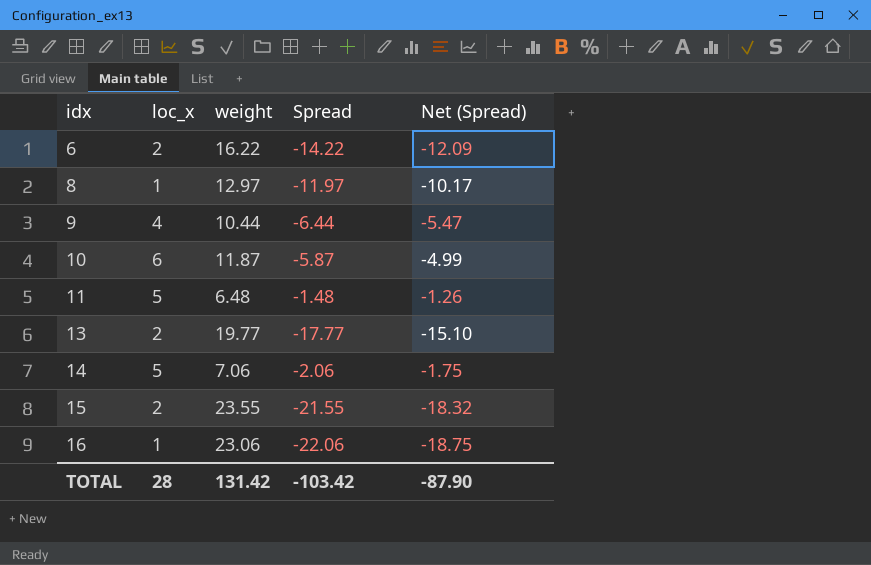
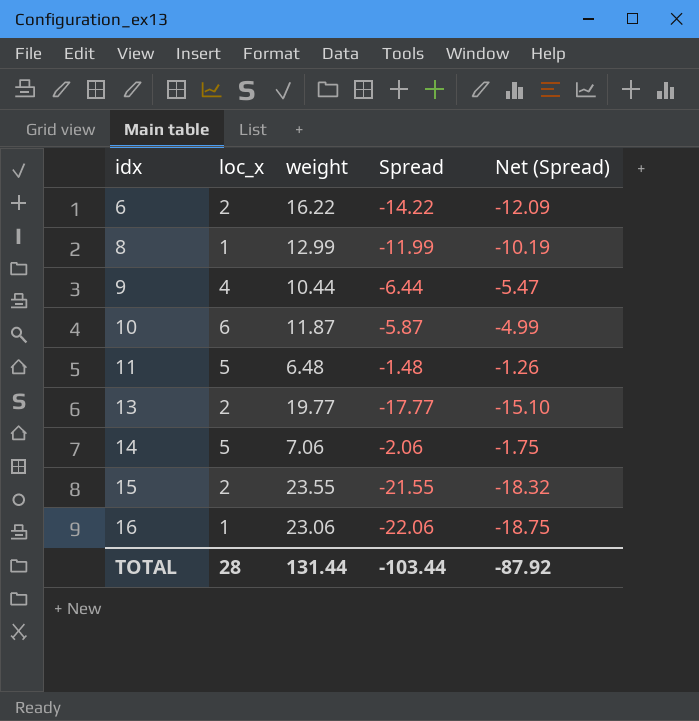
8 | weight: 12.97 -> 12.99
8 | Spread: -11.97 -> -11.99
8 | Net (Spread): -10.17 -> -10.19
TOTAL | weight: 131.42 -> 131.44
TOTAL | Spread: -103.42 -> -103.44
TOTAL | Net (Spread): -87.90 -> -87.92

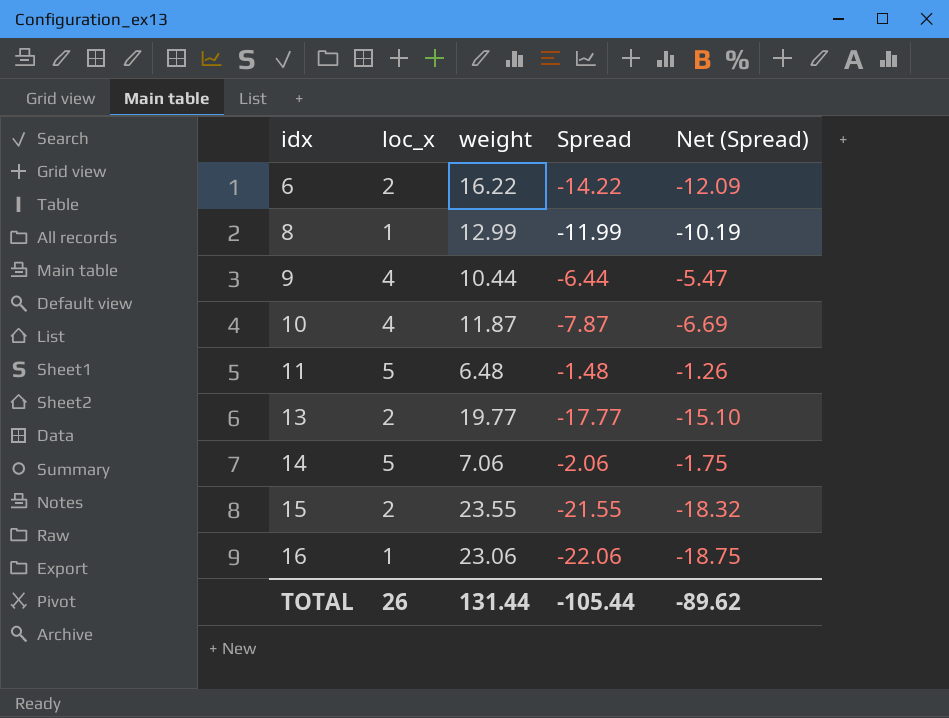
10 | loc_x: 6 -> 4
10 | Spread: -5.87 -> -7.87
10 | Net (Spread): -4.99 -> -6.69
TOTAL | loc_x: 28 -> 26
TOTAL | Spread: -103.44 -> -105.44
TOTAL | Net (Spread): -87.92 -> -89.62

